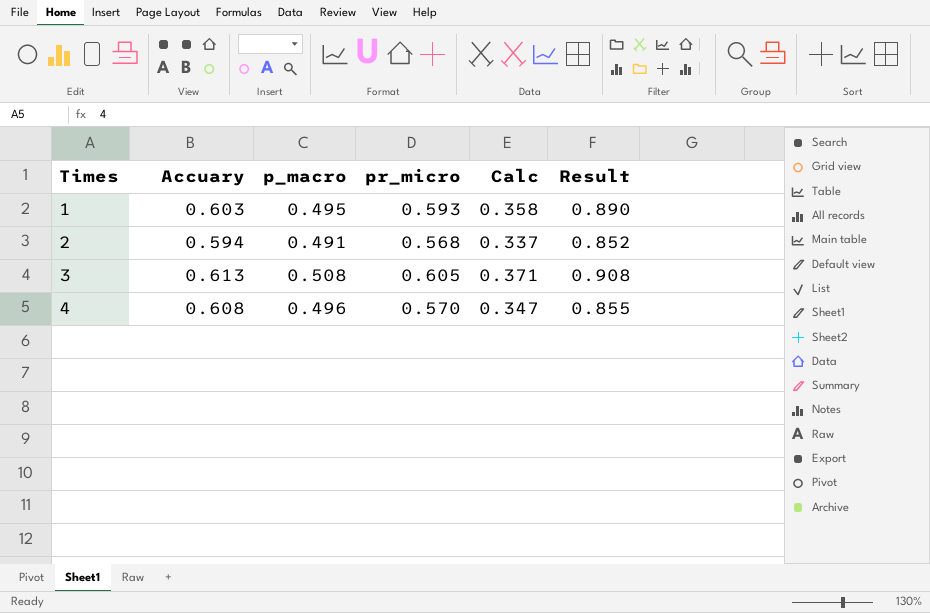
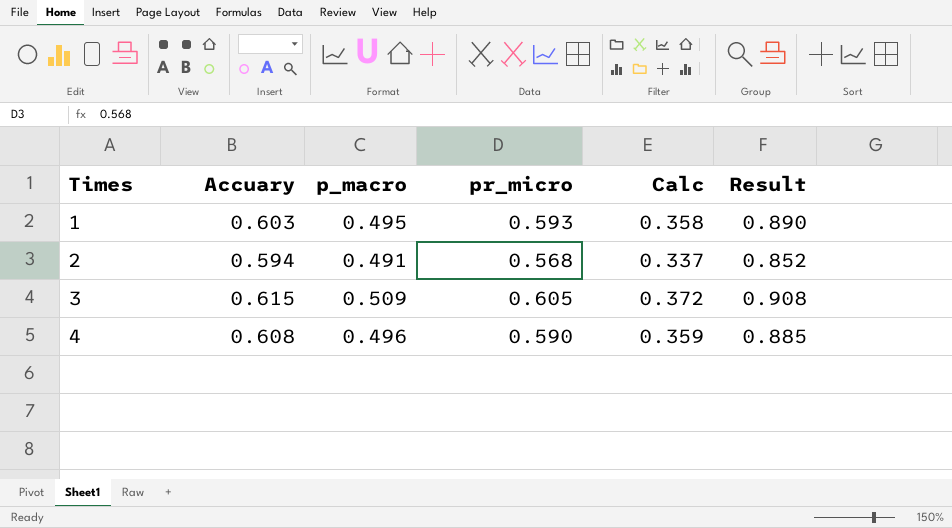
3 | Accuary: 0.613 -> 0.615
3 | p_macro: 0.508 -> 0.509
3 | Calc: 0.371 -> 0.372
4 | pr_micro: 0.570 -> 0.590
4 | Calc: 0.347 -> 0.359
4 | Result: 0.855 -> 0.885

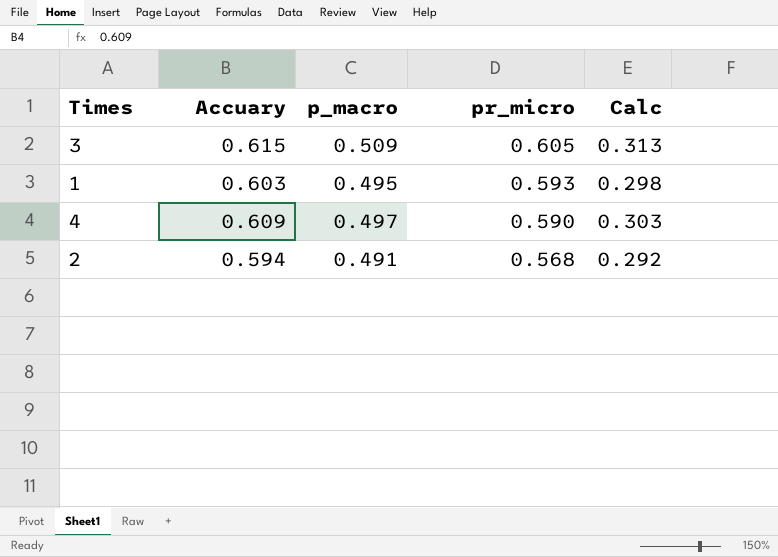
row order: Times ascending -> pr_micro descending
column Result | formula: [pr_micro] * 1.5 -> none
column Calc | formula: [Accuary] * [pr_micro] -> [Accuary] * [p_macro]
4 | Accuary: 0.608 -> 0.609
4 | p_macro: 0.496 -> 0.497

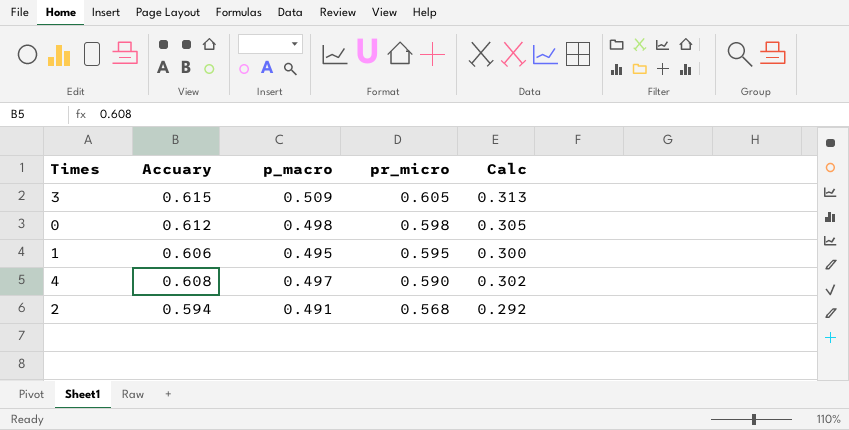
row 0: none -> 0.612 | 0.498 | 0.598 | 0.305
1 | Accuary: 0.603 -> 0.606
1 | pr_micro: 0.593 -> 0.595
1 | Calc: 0.298 -> 0.300
4 | Accuary: 0.609 -> 0.608
4 | Calc: 0.303 -> 0.302

